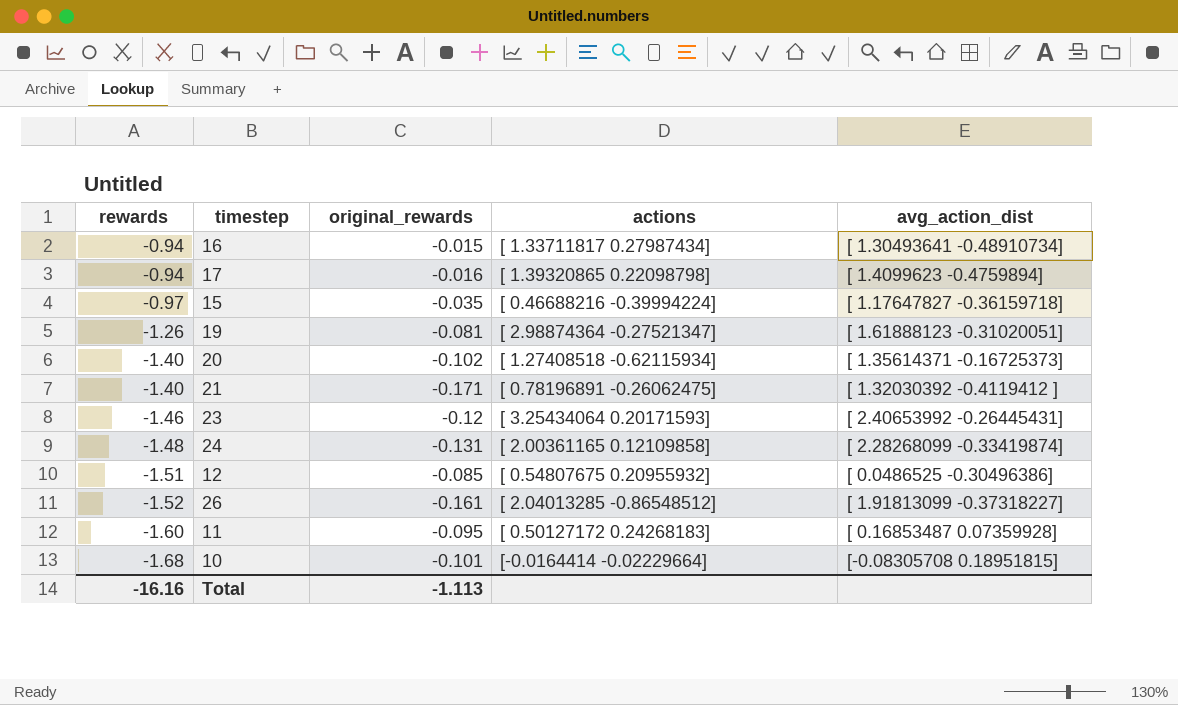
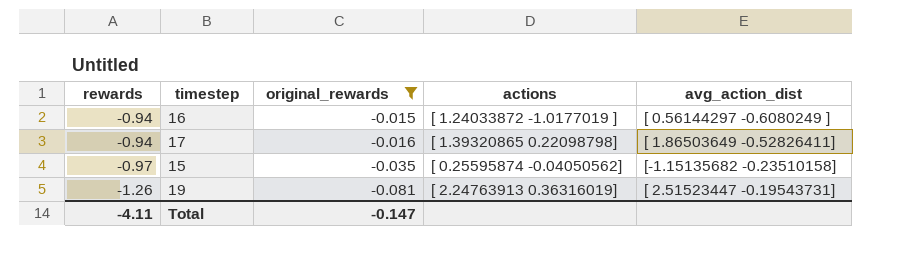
filter: none -> original_rewards >= -0.081
16 | actions: [ 1.33711817 0.27987434] -> [ 1.24033872 -1.0177019 ]
16 | avg_action_dist: [ 1.30493641 -0.48910734] -> [ 0.56144297 -0.6080249 ]
17 | avg_action_dist: [ 1.4099623 -0.4759894] -> [ 1.86503649 -0.52826411]
15 | actions: [ 0.46688216 -0.39994224] -> [ 0.25595874 -0.04050562]
15 | avg_action_dist: [ 1.17647827 -0.36159718] -> [-1.15135682 -0.23510158]
19 | actions: [ 2.98874364 -0.27521347] -> [ 2.24763913 0.36316019]
19 | avg_action_dist: [ 1.61888123 -0.31020051] -> [ 2.51523447 -0.19543731]
Total | rewards: -16.16 -> -4.11
Total | original_rewards: -1.113 -> -0.147

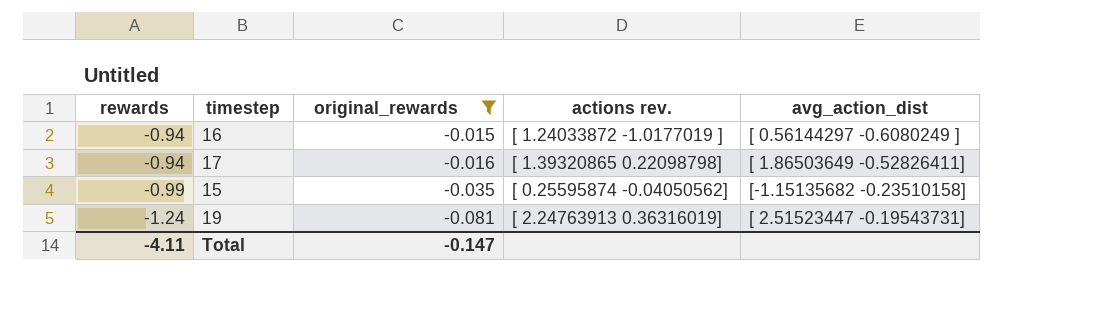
column name: actions -> actions rev.
15 | rewards: -0.97 -> -0.99
19 | rewards: -1.26 -> -1.24

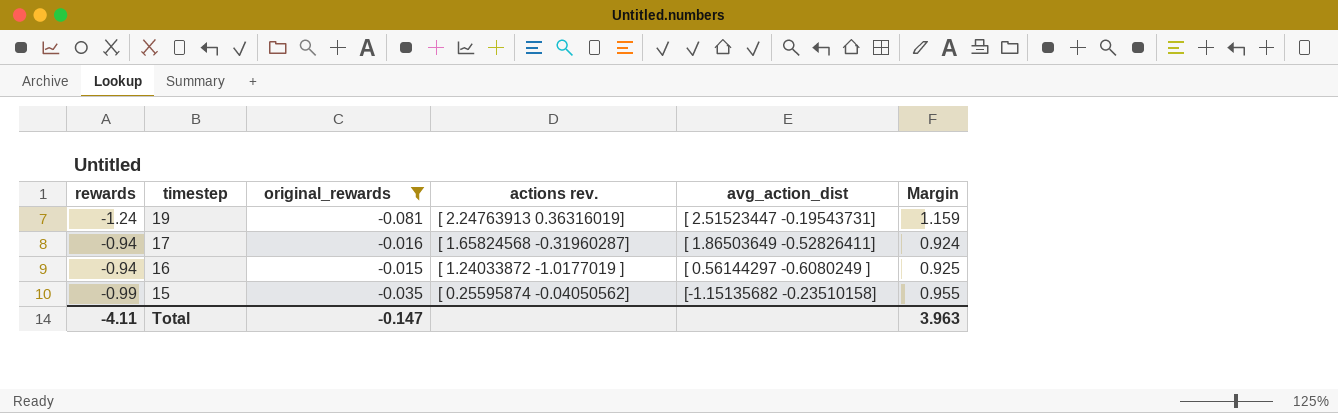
row order: rewards descending -> timestep descending
column Margin | formula: none -> [original_rewards] - [rewards]
17 | actions rev.: [ 1.39320865 0.22098798] -> [ 1.65824568 -0.31960287]

